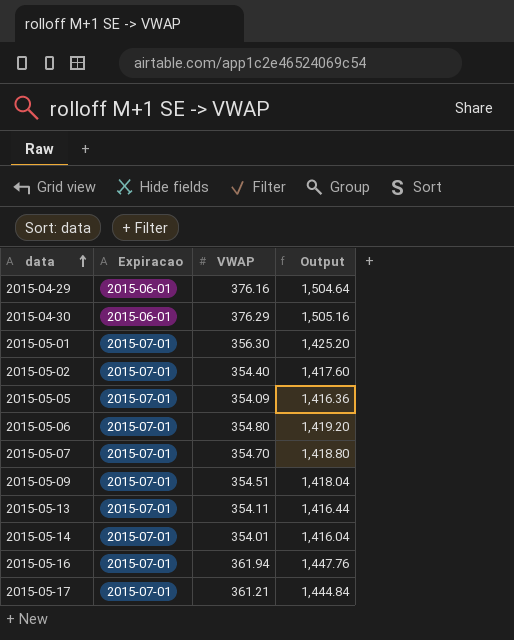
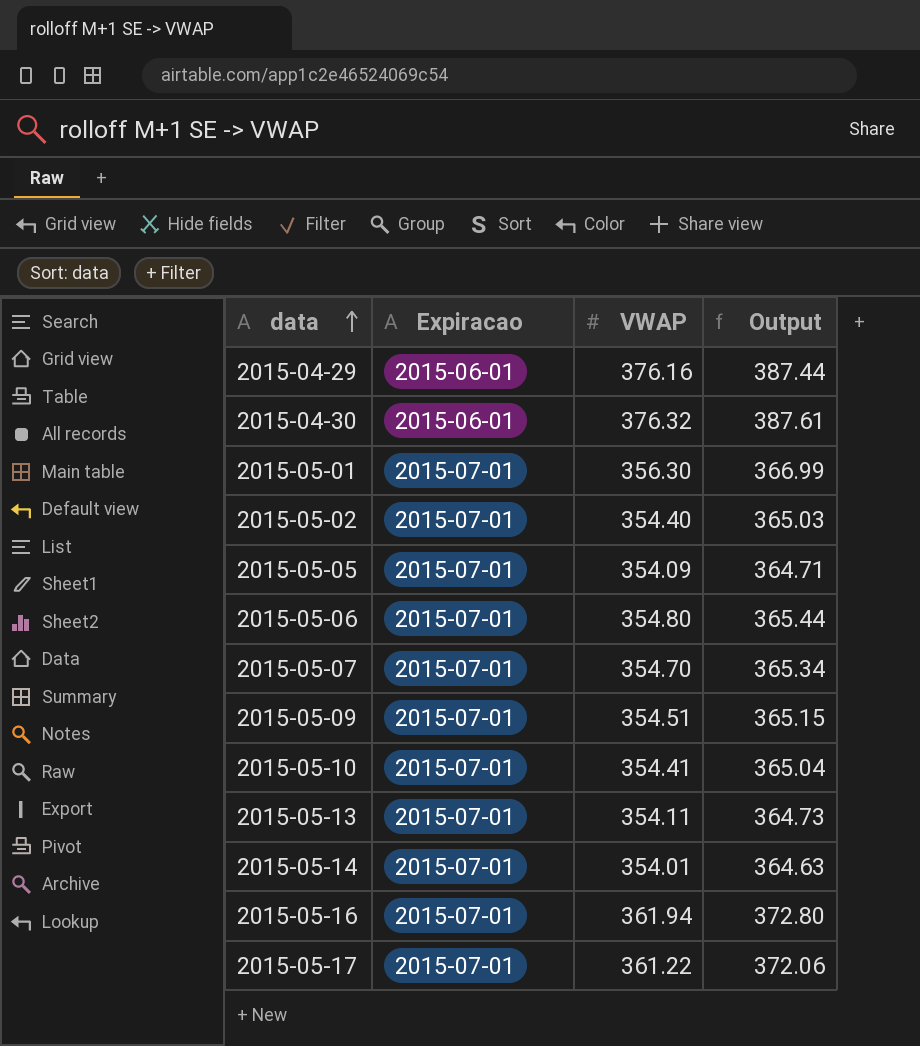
column Output | formula: [VWAP] * 4 -> [VWAP] * 1.03
2015-04-30 | VWAP: 376.29 -> 376.32
row 2015-05-10: none -> 2015-07-01 | 354.41 | 365.04
2015-05-17 | VWAP: 361.21 -> 361.22

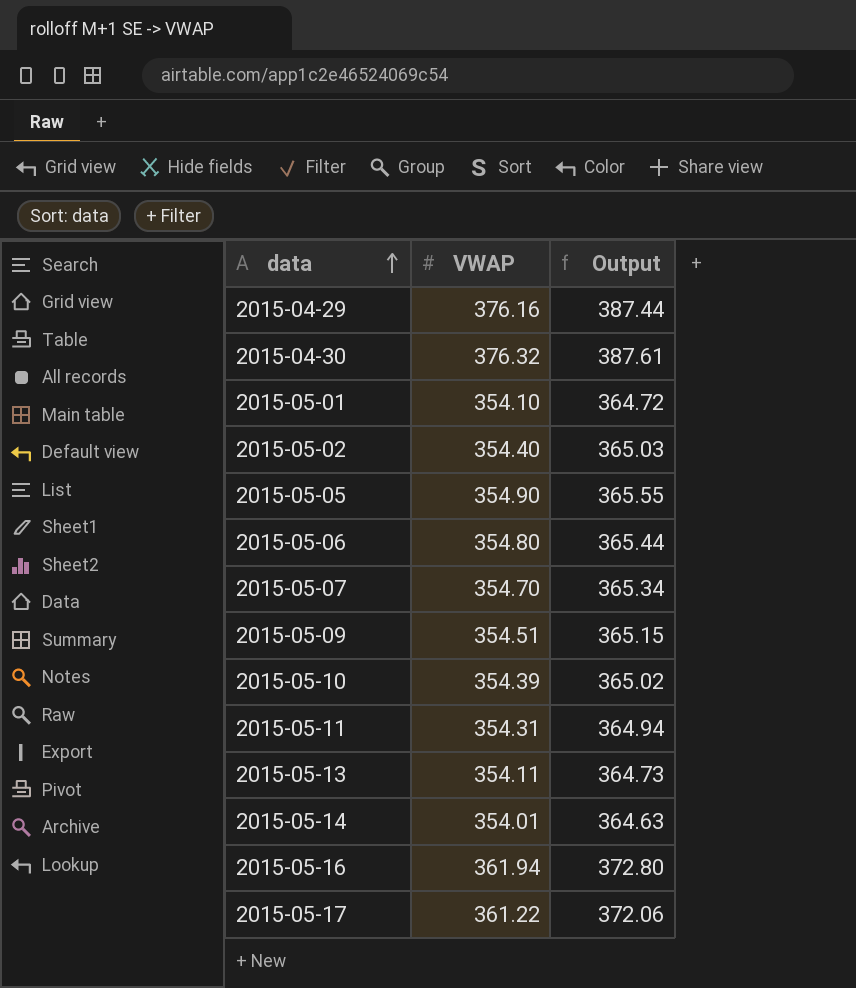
column Expiracao | position: 2 -> none
2015-05-01 | VWAP: 356.30 -> 354.10
2015-05-01 | Output: 366.99 -> 364.72
2015-05-05 | VWAP: 354.09 -> 354.90
2015-05-05 | Output: 364.71 -> 365.55
2015-05-10 | VWAP: 354.41 -> 354.39
2015-05-10 | Output: 365.04 -> 365.02
row 2015-05-11: none -> 354.31 | 364.94

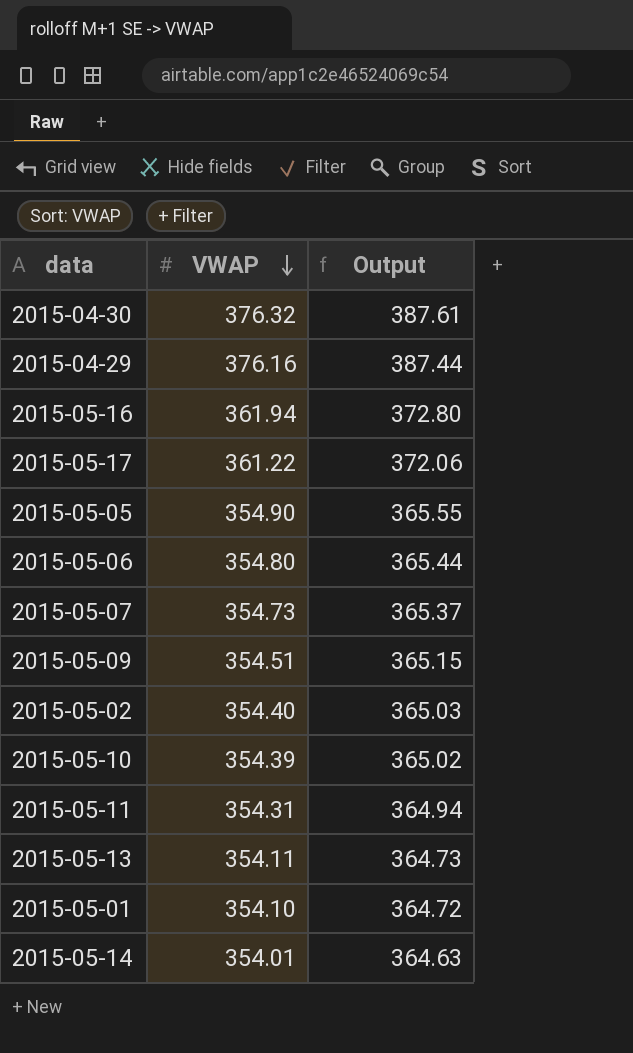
row order: data ascending -> VWAP descending
2015-05-07 | VWAP: 354.70 -> 354.73
2015-05-07 | Output: 365.34 -> 365.37

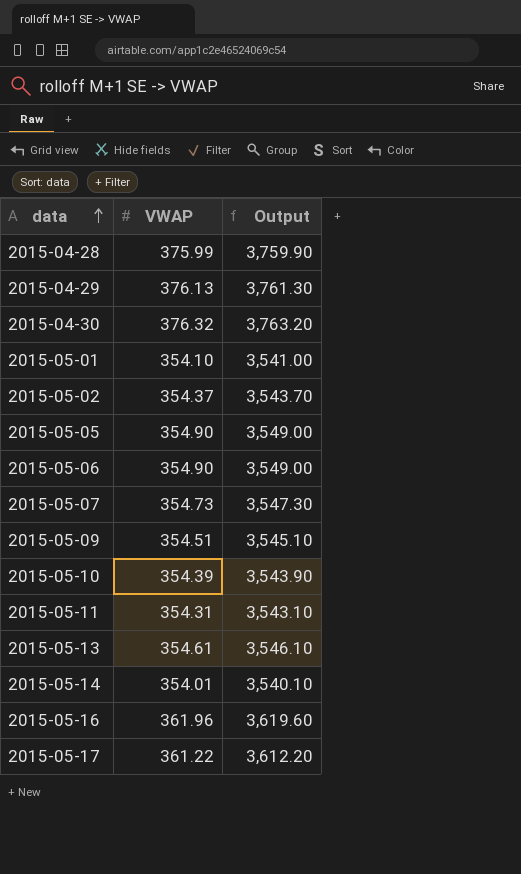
row order: VWAP descending -> data ascending
column Output | formula: [VWAP] * 1.03 -> [VWAP] * 10
row 2015-04-28: none -> 375.99 | 3,759.90
2015-04-29 | VWAP: 376.16 -> 376.13
2015-05-02 | VWAP: 354.40 -> 354.37
2015-05-06 | VWAP: 354.80 -> 354.90
2015-05-13 | VWAP: 354.11 -> 354.61
2015-05-16 | VWAP: 361.94 -> 361.96

